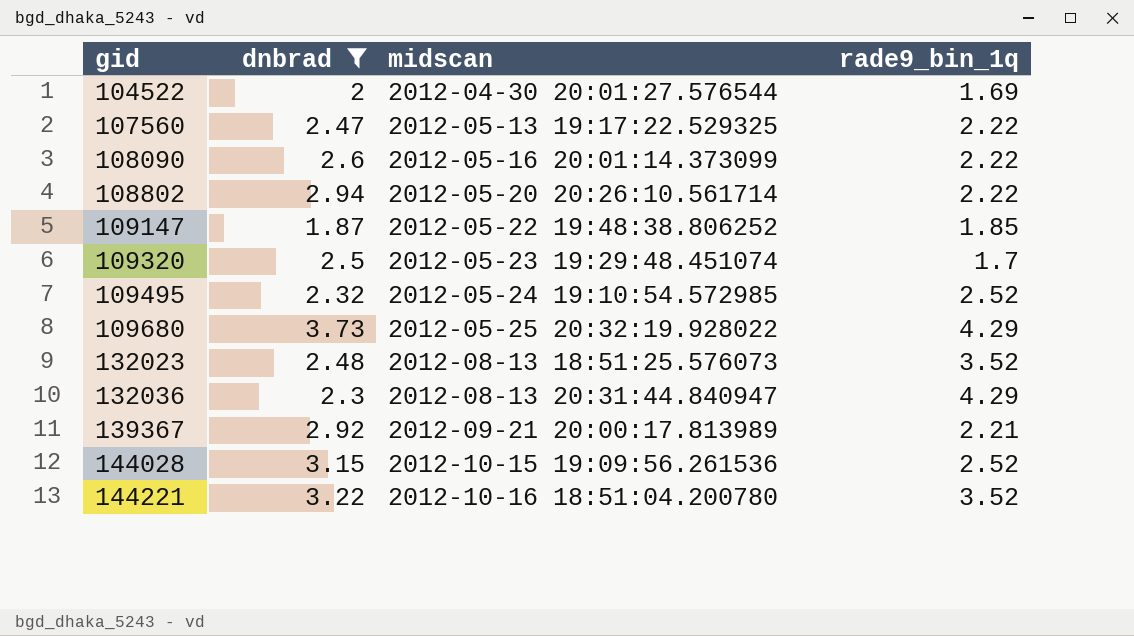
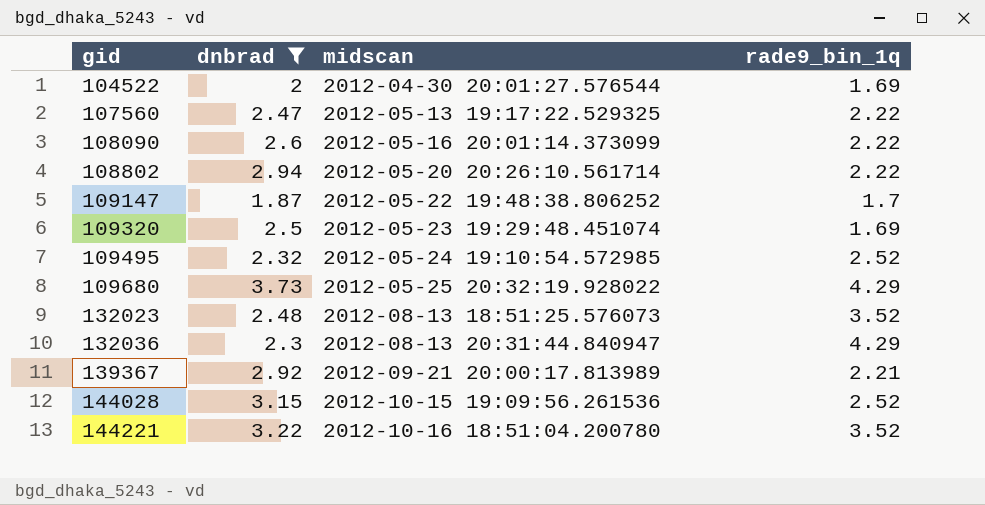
109147 | rade9_bin_1q: 1.85 -> 1.7
109320 | rade9_bin_1q: 1.7 -> 1.69

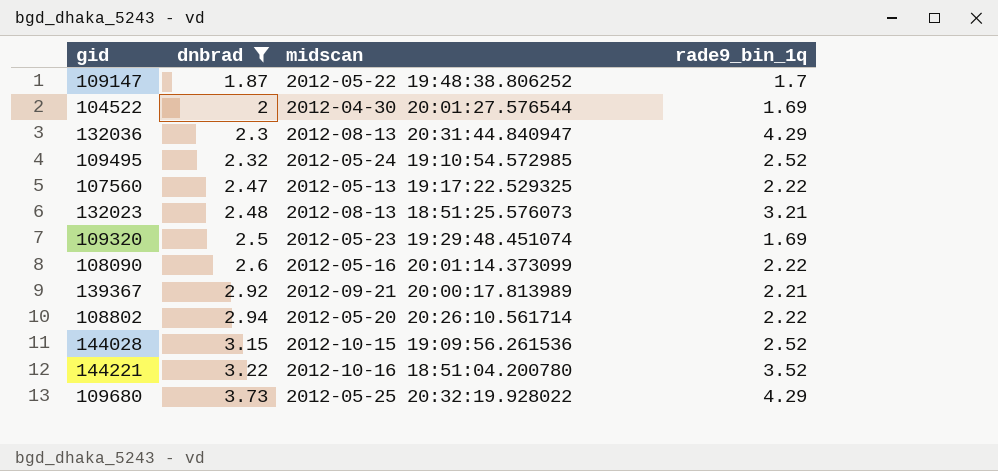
row order: gid ascending -> dnbrad ascending
132023 | rade9_bin_1q: 3.52 -> 3.21

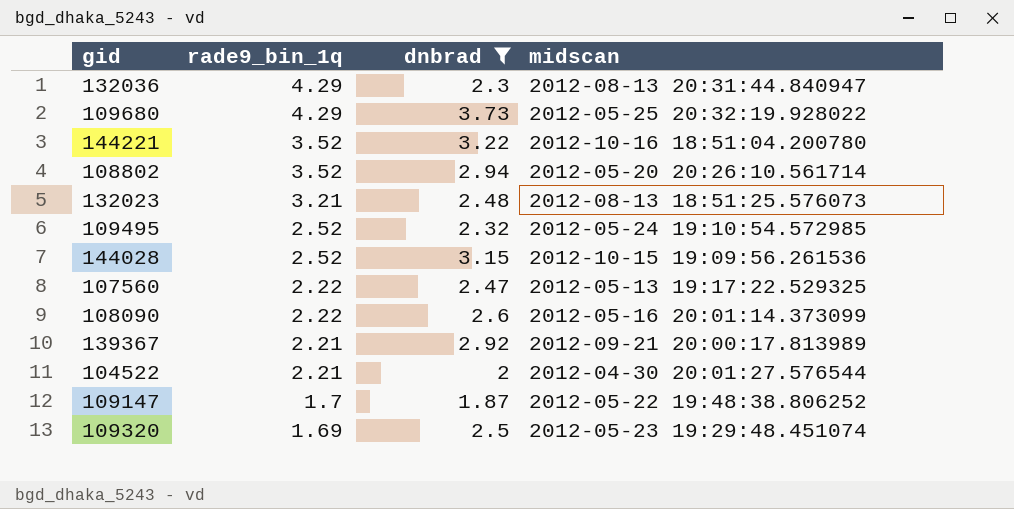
row order: dnbrad ascending -> rade9_bin_1q descending
column rade9_bin_1q | position: 4 -> 2
108802 | rade9_bin_1q: 2.22 -> 3.52
104522 | rade9_bin_1q: 1.69 -> 2.21

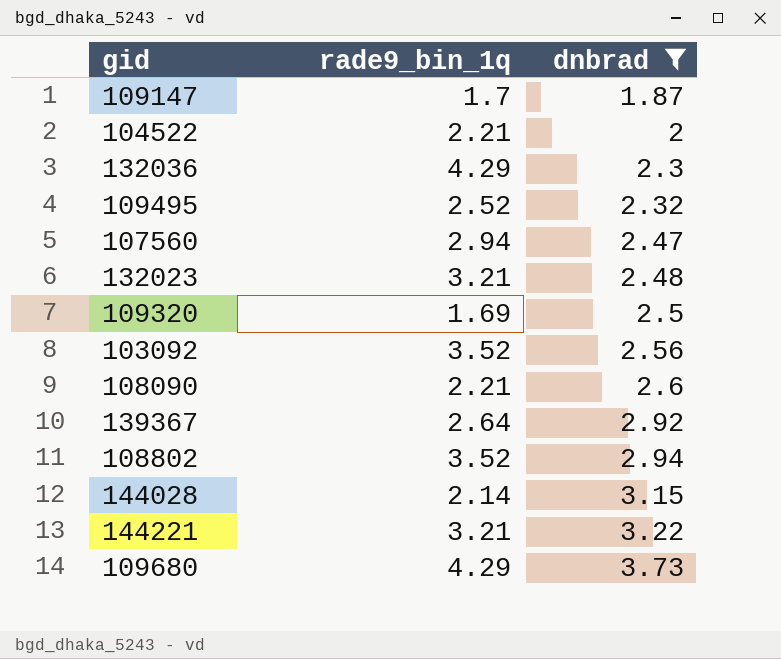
row order: rade9_bin_1q descending -> dnbrad ascending
column midscan | position: 4 -> none
107560 | rade9_bin_1q: 2.22 -> 2.94
row 103092: none -> 3.52 | 2.56
108090 | rade9_bin_1q: 2.22 -> 2.21
139367 | rade9_bin_1q: 2.21 -> 2.64
144028 | rade9_bin_1q: 2.52 -> 2.14
144221 | rade9_bin_1q: 3.52 -> 3.21

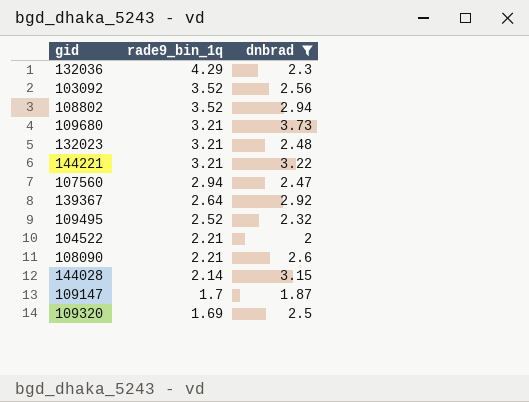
row order: dnbrad ascending -> rade9_bin_1q descending
109680 | rade9_bin_1q: 4.29 -> 3.21

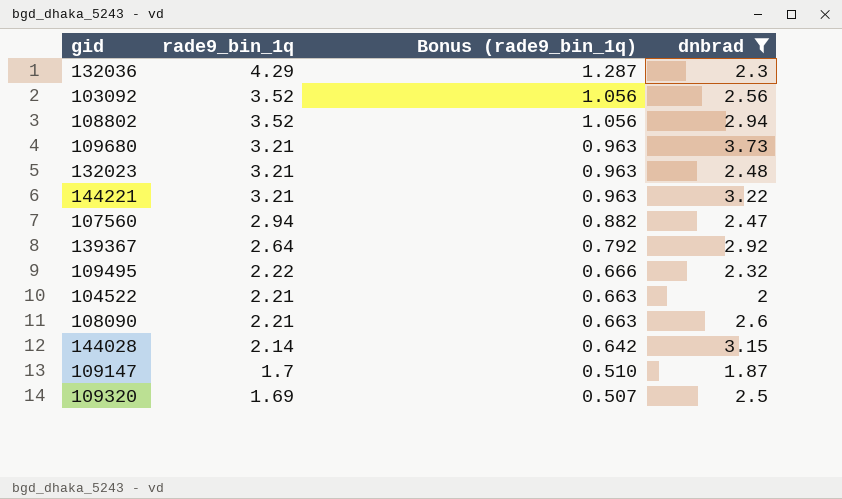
column Bonus (rade9_bin_1q) | formula: none -> [rade9_bin_1q] * 0.3
109495 | rade9_bin_1q: 2.52 -> 2.22

